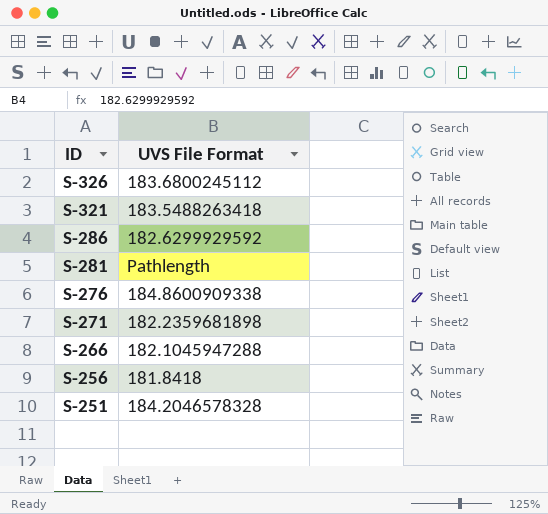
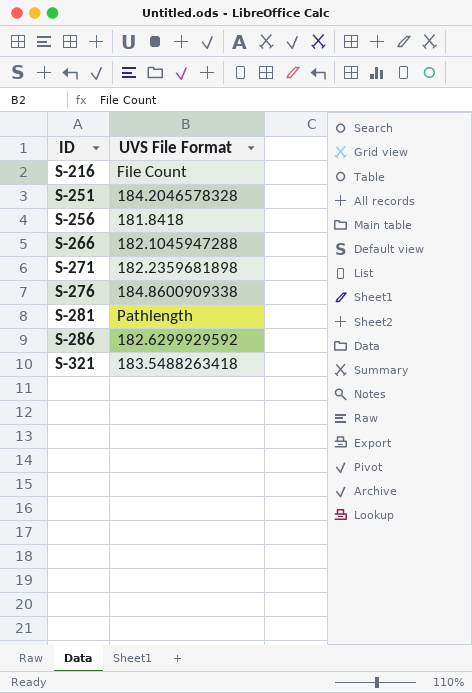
row order: ID descending -> ID ascending
row S-326: 183.6800245112 -> none
row S-216: none -> File Count

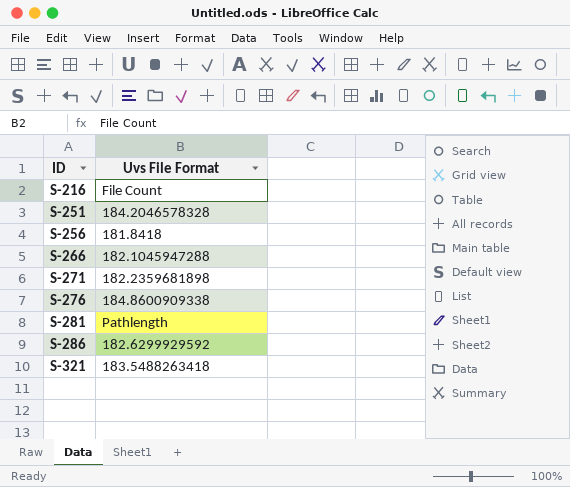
column name: UVS File Format -> Uvs File Format

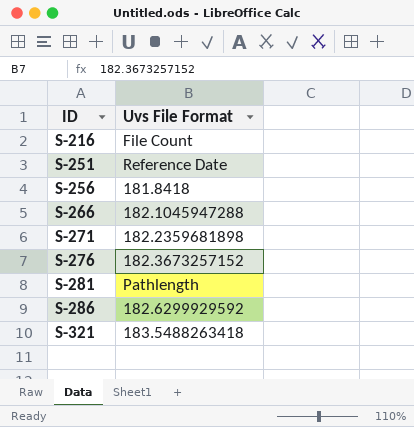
S-251 | Uvs File Format: 184.2046578328 -> Reference Date
S-276 | Uvs File Format: 184.8600909338 -> 182.3673257152

